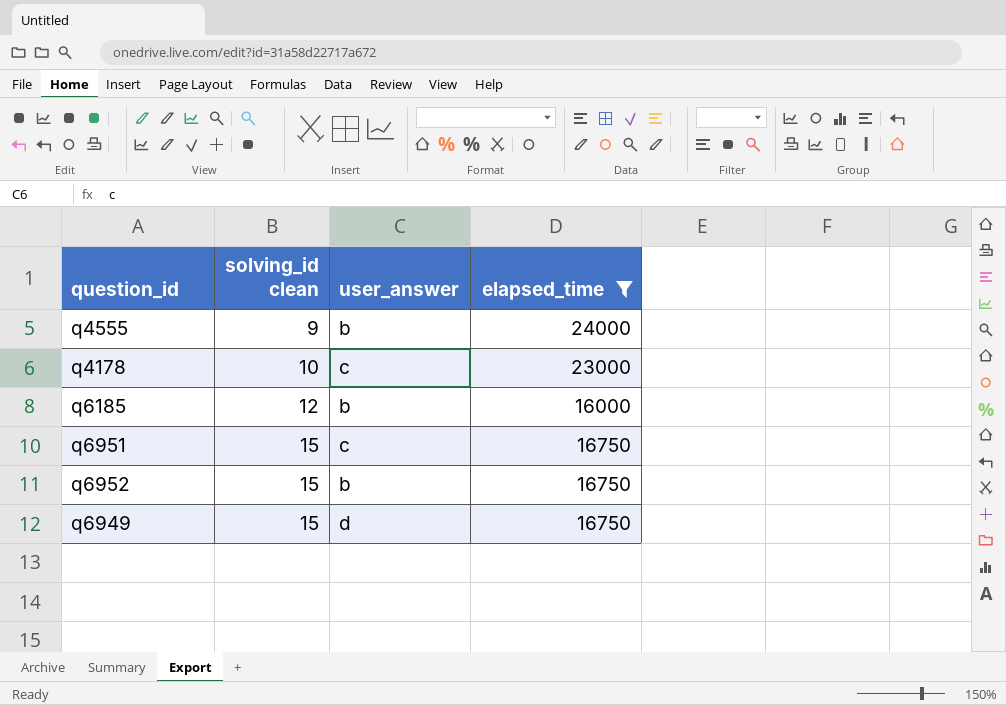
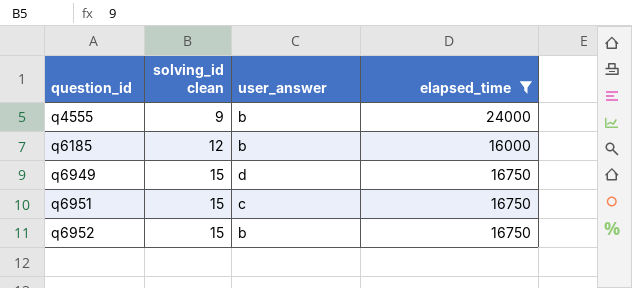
row order: solving_id clean ascending -> question_id ascending
row q4178: 10 | c | 23000 -> none

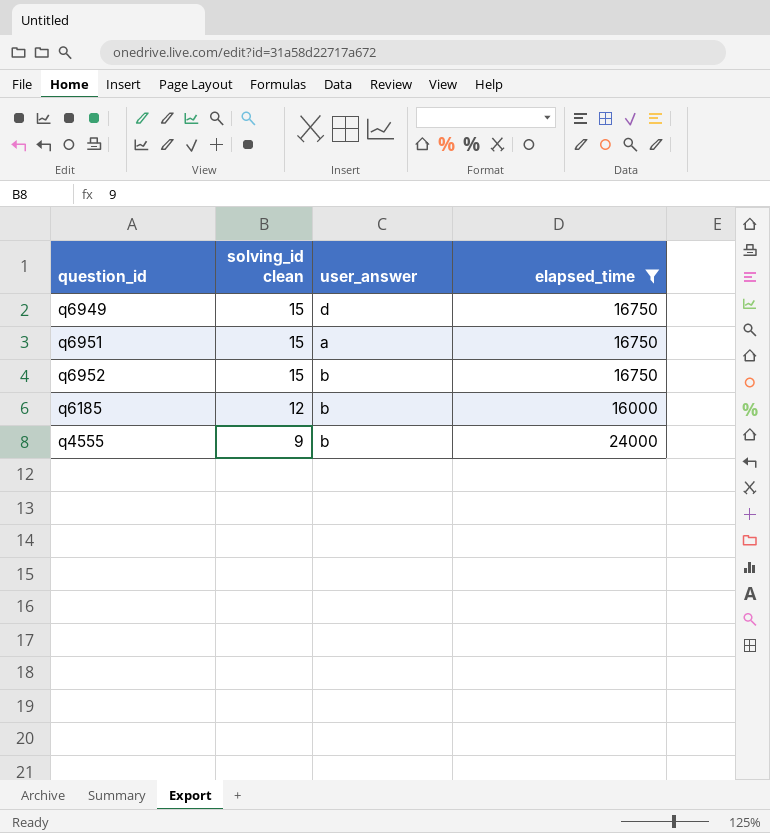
row order: question_id ascending -> solving_id clean descending
q6951 | user_answer: c -> a

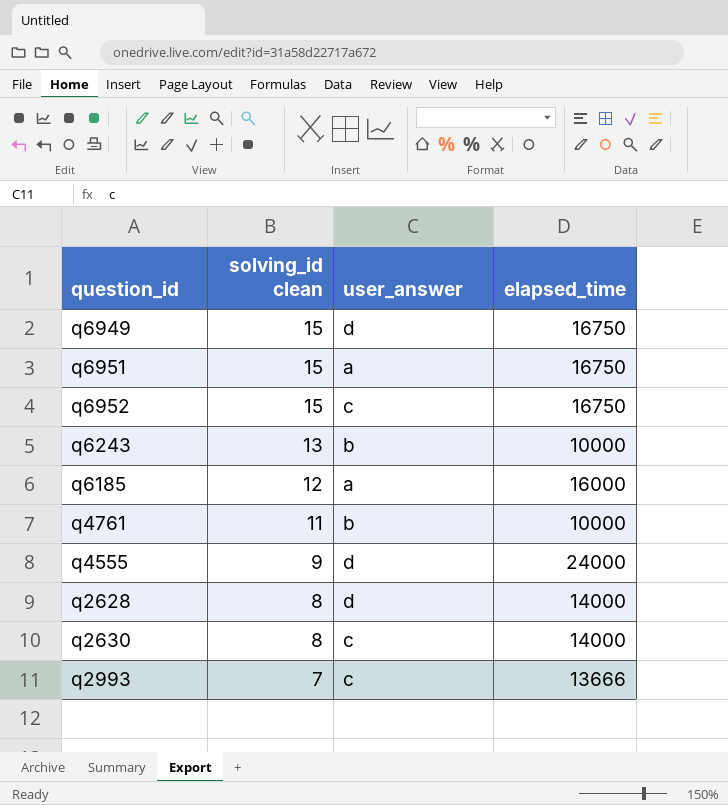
filter: elapsed_time >= 16000 -> none
q6952 | user_answer: b -> c
q6185 | user_answer: b -> a
q4555 | user_answer: b -> d

